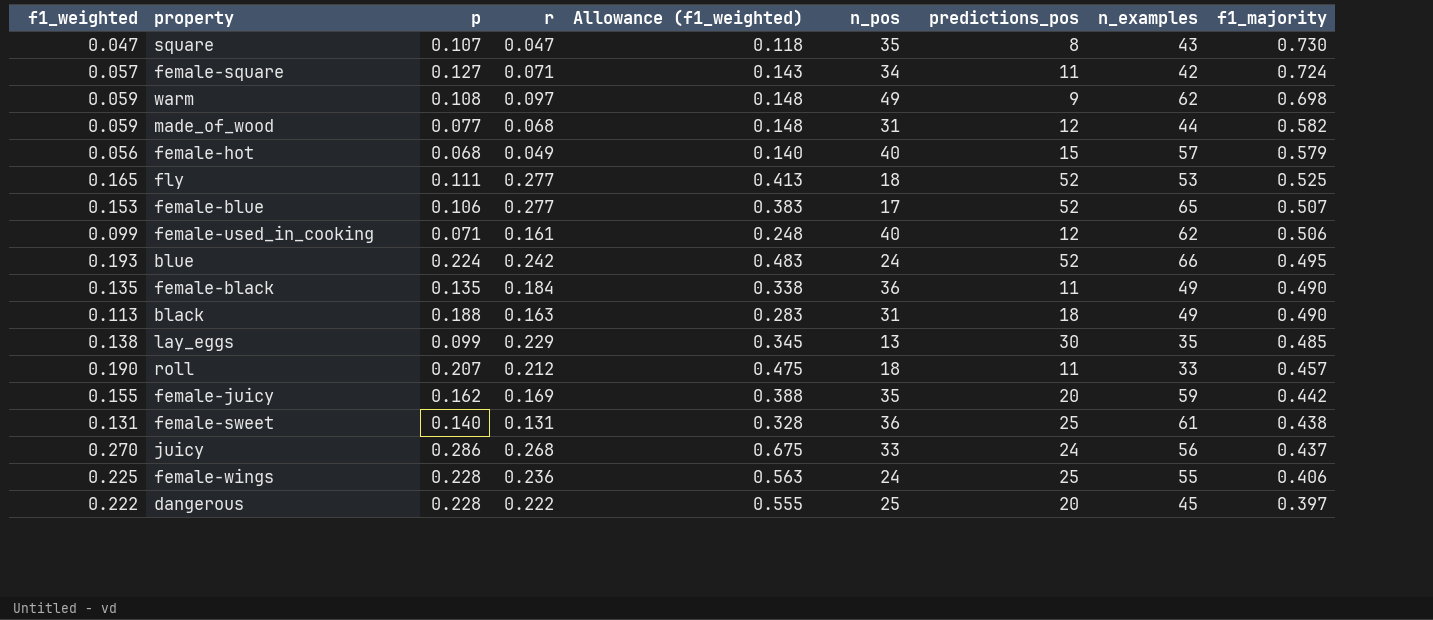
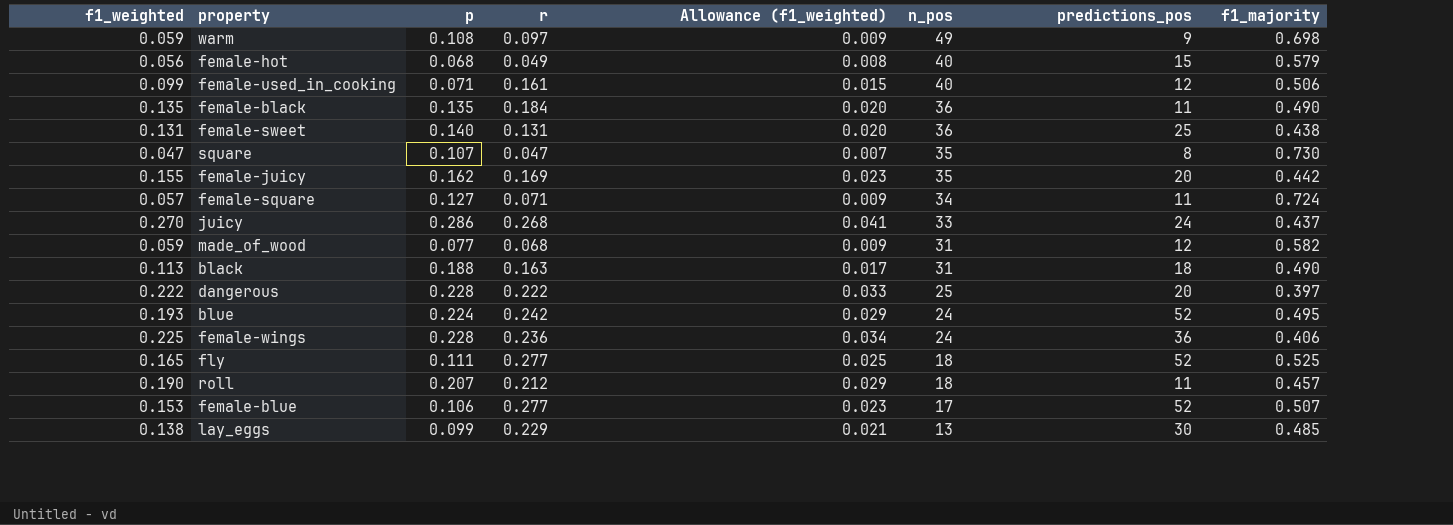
row order: f1_majority descending -> n_pos descending
column n_examples | position: 8 -> none
column Allowance (f1_weighted) | formula: [f1_weighted] * 2.5 -> [f1_weighted] * 0.15
female-wings | predictions_pos: 25 -> 36

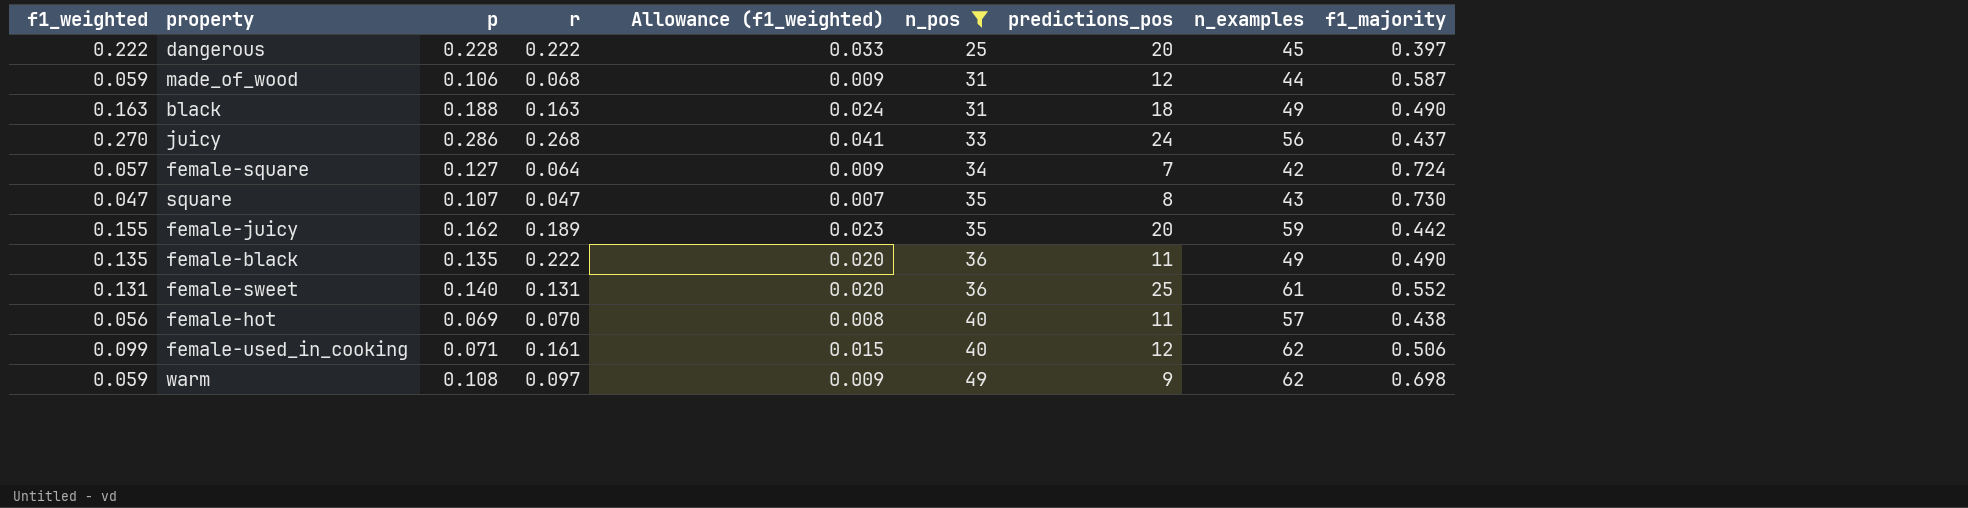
filter: none -> n_pos >= 25
row order: n_pos descending -> n_pos ascending
column n_examples | position: none -> 8
made_of_wood | p: 0.077 -> 0.106
made_of_wood | f1_majority: 0.582 -> 0.587
black | f1_weighted: 0.113 -> 0.163
black | Allowance (f1_weighted): 0.017 -> 0.024
female-square | r: 0.071 -> 0.064
female-square | predictions_pos: 11 -> 7
female-juicy | r: 0.169 -> 0.189
female-black | r: 0.184 -> 0.222
female-sweet | f1_majority: 0.438 -> 0.552
female-hot | p: 0.068 -> 0.069
female-hot | r: 0.049 -> 0.070
female-hot | predictions_pos: 15 -> 11
female-hot | f1_majority: 0.579 -> 0.438

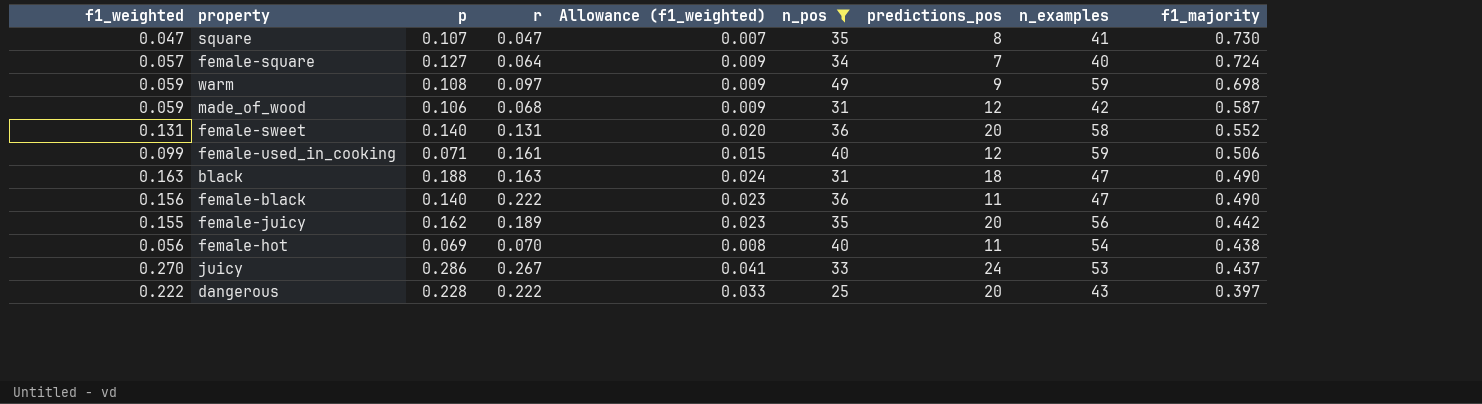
row order: n_pos ascending -> f1_majority descending
square | n_examples: 43 -> 41
female-square | n_examples: 42 -> 40
warm | n_examples: 62 -> 59
made_of_wood | n_examples: 44 -> 42
female-sweet | predictions_pos: 25 -> 20
female-sweet | n_examples: 61 -> 58
female-used_in_cooking | n_examples: 62 -> 59
black | n_examples: 49 -> 47
female-black | f1_weighted: 0.135 -> 0.156
female-black | p: 0.135 -> 0.140
female-black | Allowance (f1_weighted): 0.020 -> 0.023
female-black | n_examples: 49 -> 47
female-juicy | n_examples: 59 -> 56
female-hot | n_examples: 57 -> 54
juicy | r: 0.268 -> 0.267
juicy | n_examples: 56 -> 53
dangerous | n_examples: 45 -> 43

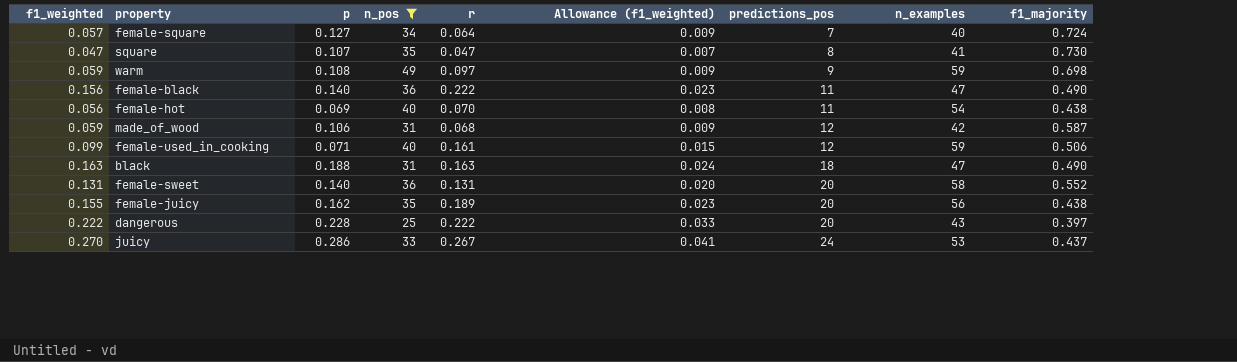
row order: f1_majority descending -> predictions_pos ascending
column n_pos | position: 6 -> 4
female-juicy | f1_majority: 0.442 -> 0.438

